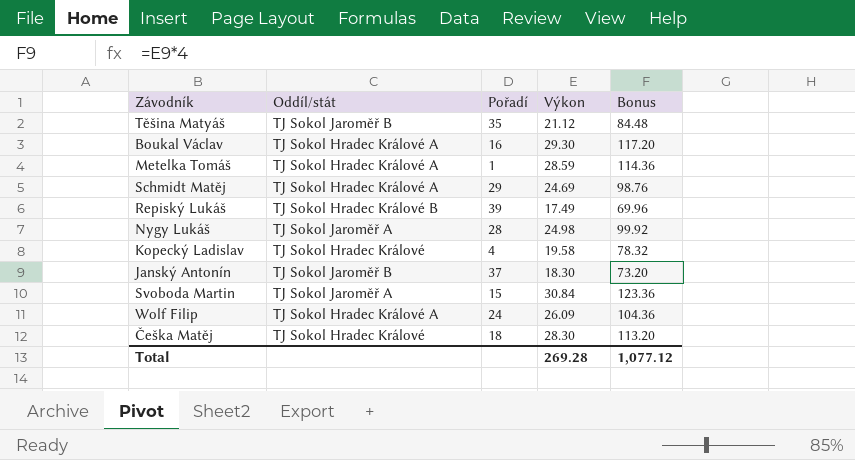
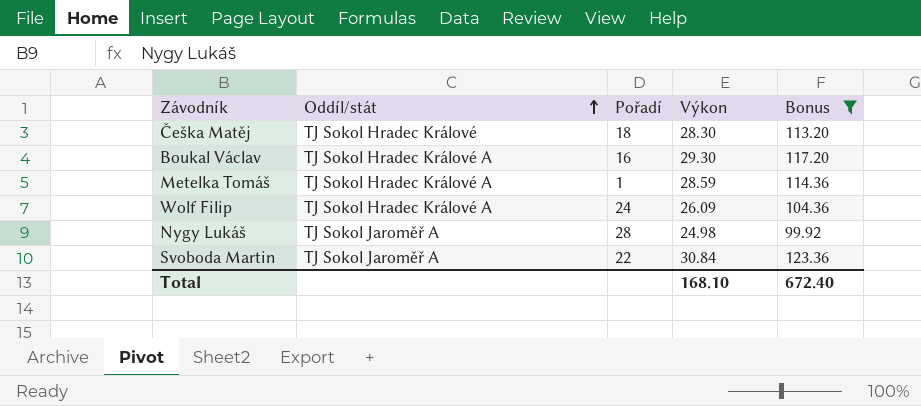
filter: none -> Bonus >= 99.92
row order: none -> Oddíl/stát ascending
Svoboda Martin | Pořadí: 15 -> 22
Total | Výkon: 269.28 -> 168.10
Total | Bonus: 1,077.12 -> 672.40

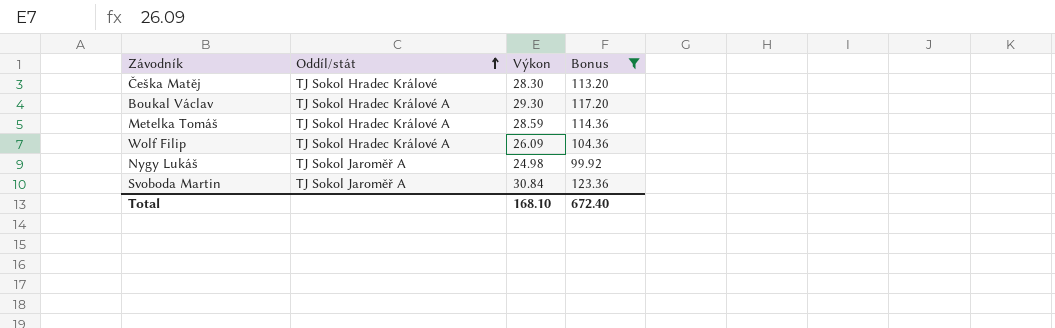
column Pořadí | position: 3 -> none

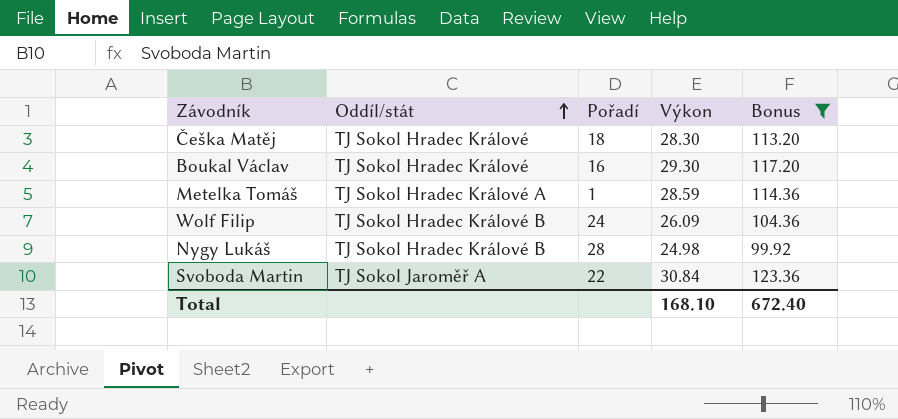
column Pořadí | position: none -> 3
Boukal Václav | Oddíl/stát: TJ Sokol Hradec Králové A -> TJ Sokol Hradec Králové
Wolf Filip | Oddíl/stát: TJ Sokol Hradec Králové A -> TJ Sokol Hradec Králové B
Nygy Lukáš | Oddíl/stát: TJ Sokol Jaroměř A -> TJ Sokol Hradec Králové B

